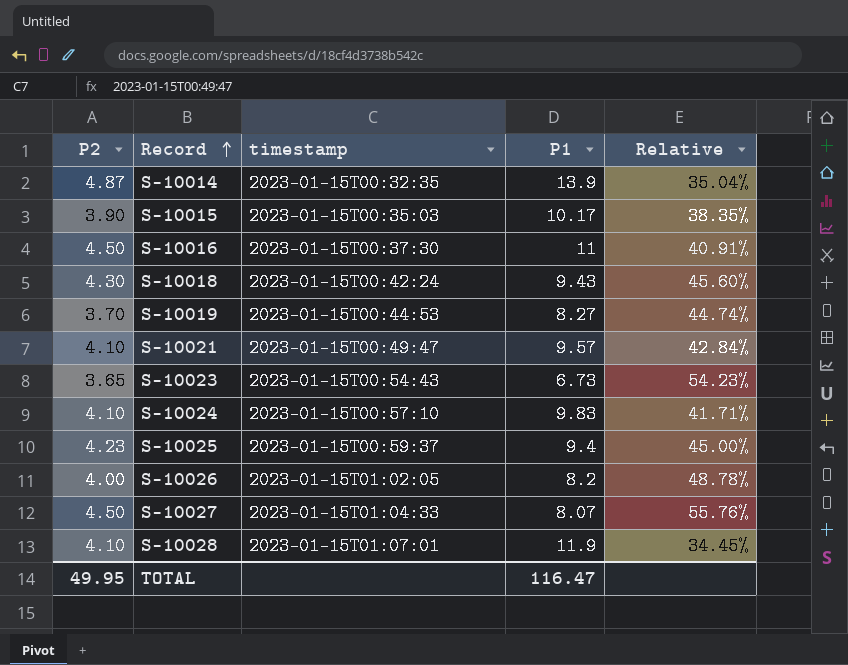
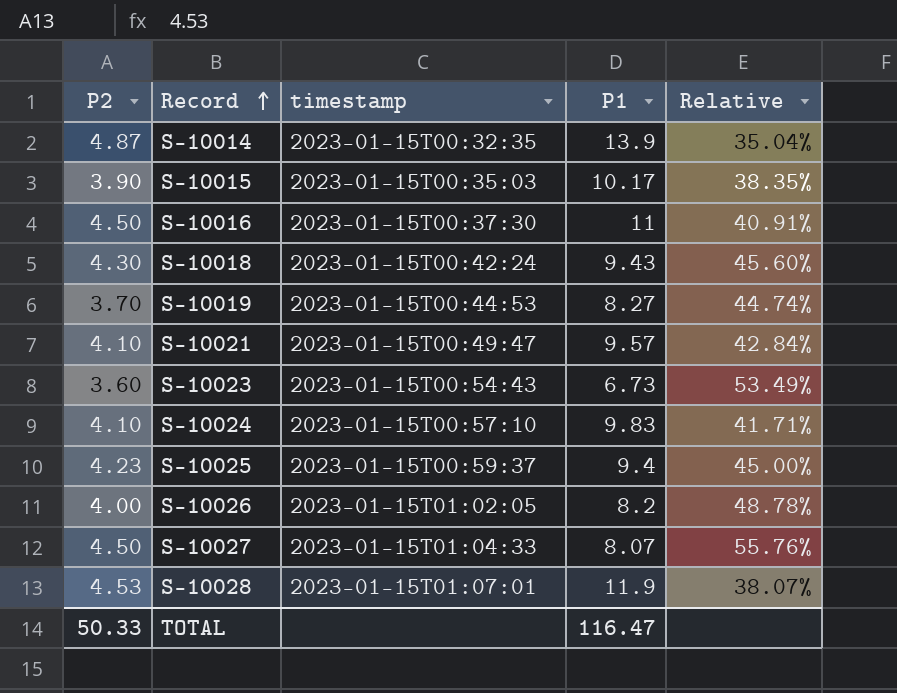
S-10023 | P2: 3.65 -> 3.60
S-10023 | Relative: 54.23% -> 53.49%
S-10028 | P2: 4.10 -> 4.53
S-10028 | Relative: 34.45% -> 38.07%
TOTAL | P2: 49.95 -> 50.33

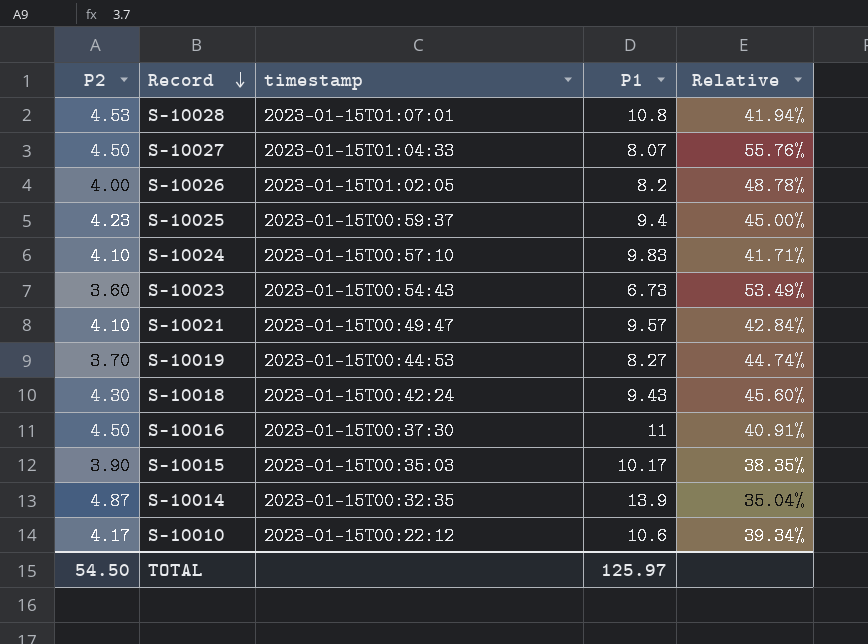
row order: Record ascending -> Record descending
S-10028 | P1: 11.9 -> 10.8
S-10028 | Relative: 38.07% -> 41.94%
row S-10010: none -> 4.17 | 2023-01-15T00:22:12 | 10.6 | 39.34%
TOTAL | P2: 50.33 -> 54.50
TOTAL | P1: 116.47 -> 125.97

